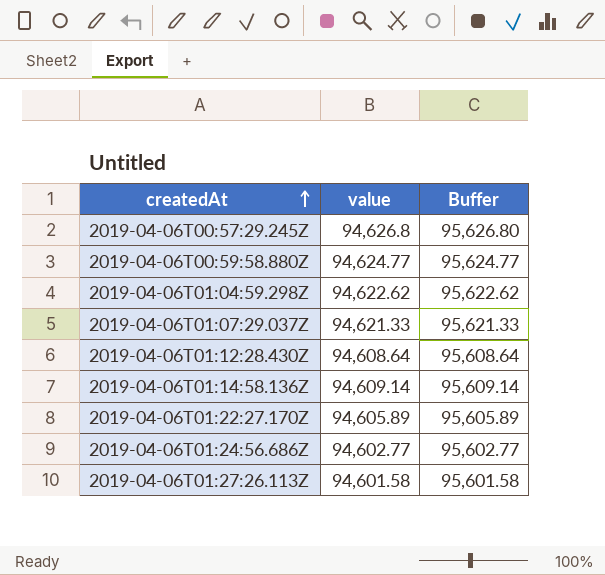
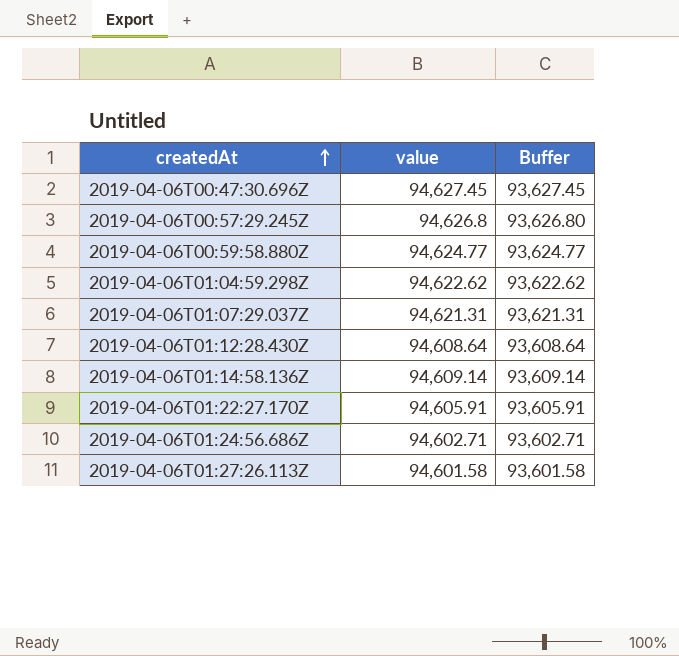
column Buffer | formula: [value] + 1000 -> [value] - 1000
row 2019-04-06T00:47:30.696Z: none -> 94,627.45 | 93,627.45
2019-04-06T01:07:29.037Z | value: 94,621.33 -> 94,621.31
2019-04-06T01:22:27.170Z | value: 94,605.89 -> 94,605.91
2019-04-06T01:24:56.686Z | value: 94,602.77 -> 94,602.71

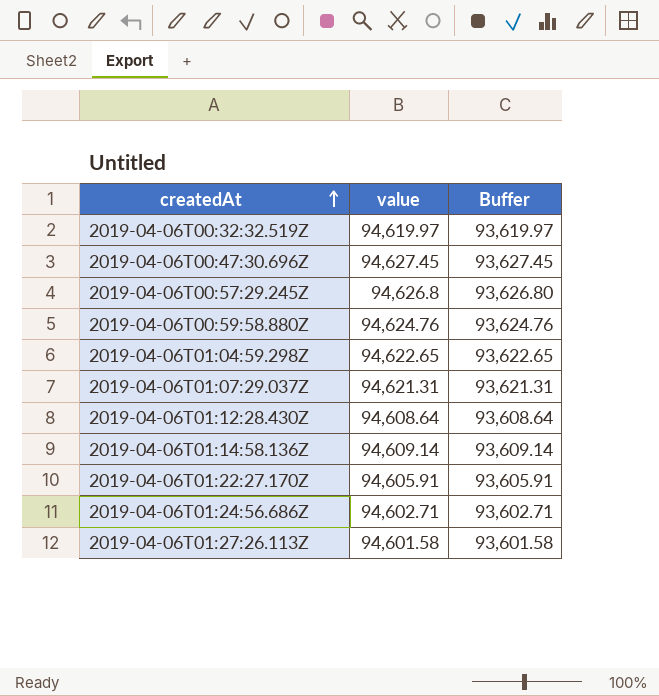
row 2019-04-06T00:32:32.519Z: none -> 94,619.97 | 93,619.97
2019-04-06T00:59:58.880Z | value: 94,624.77 -> 94,624.76
2019-04-06T00:59:58.880Z | Buffer: 93,624.77 -> 93,624.76
2019-04-06T01:04:59.298Z | value: 94,622.62 -> 94,622.65
2019-04-06T01:04:59.298Z | Buffer: 93,622.62 -> 93,622.65

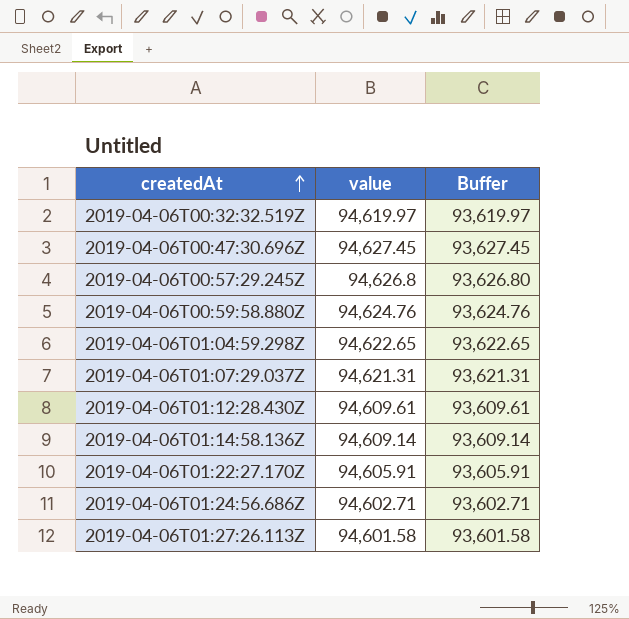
2019-04-06T01:12:28.430Z | value: 94,608.64 -> 94,609.61
2019-04-06T01:12:28.430Z | Buffer: 93,608.64 -> 93,609.61

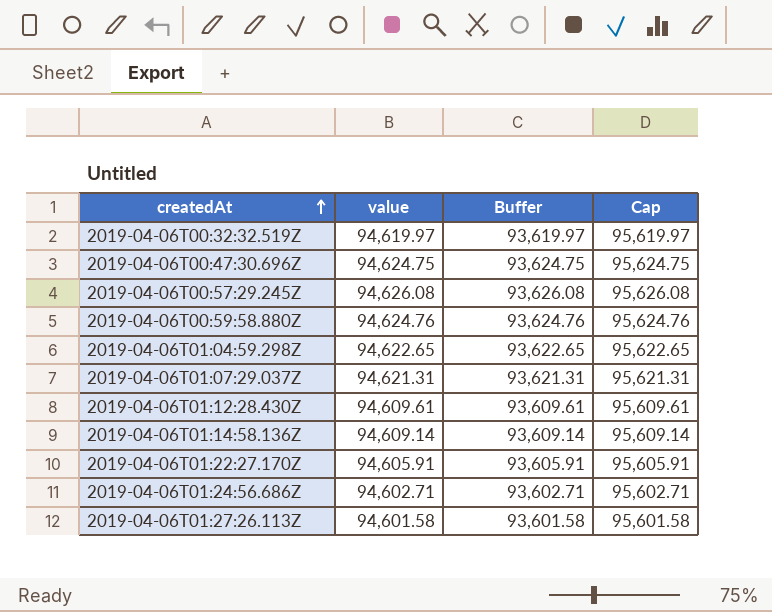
column Cap | formula: none -> [value] + 1000
2019-04-06T00:47:30.696Z | value: 94,627.45 -> 94,624.75
2019-04-06T00:47:30.696Z | Buffer: 93,627.45 -> 93,624.75
2019-04-06T00:57:29.245Z | value: 94,626.8 -> 94,626.08
2019-04-06T00:57:29.245Z | Buffer: 93,626.80 -> 93,626.08

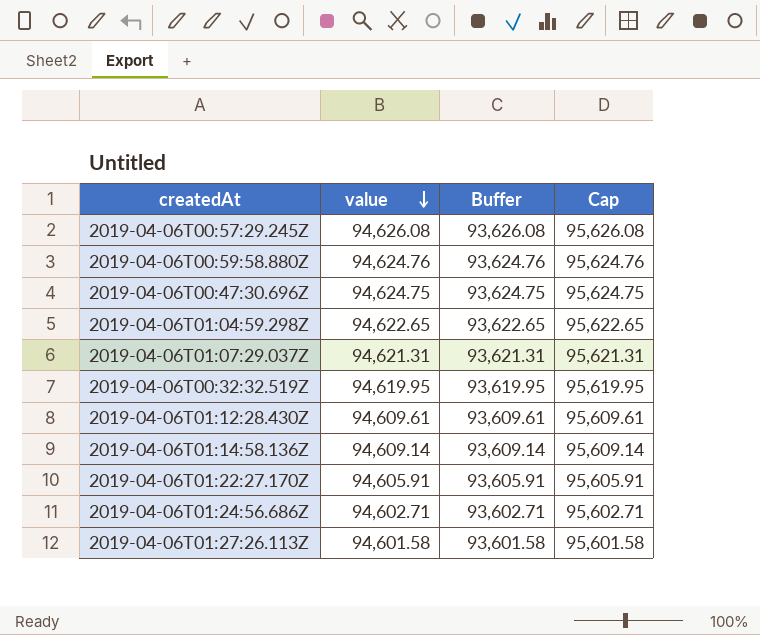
row order: createdAt ascending -> value descending
2019-04-06T00:32:32.519Z | value: 94,619.97 -> 94,619.95
2019-04-06T00:32:32.519Z | Buffer: 93,619.97 -> 93,619.95
2019-04-06T00:32:32.519Z | Cap: 95,619.97 -> 95,619.95

